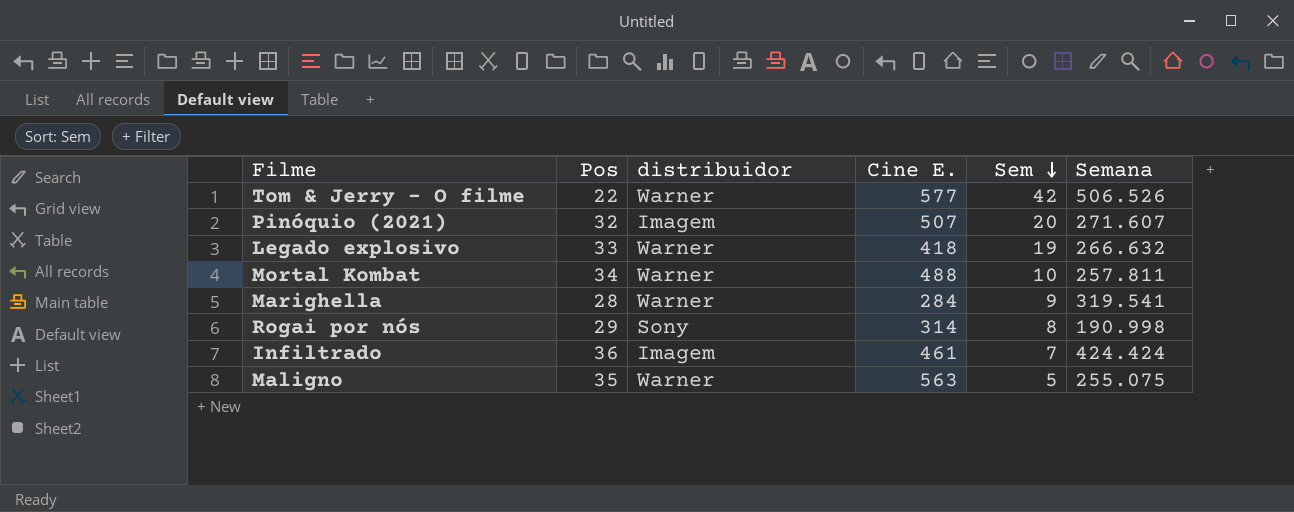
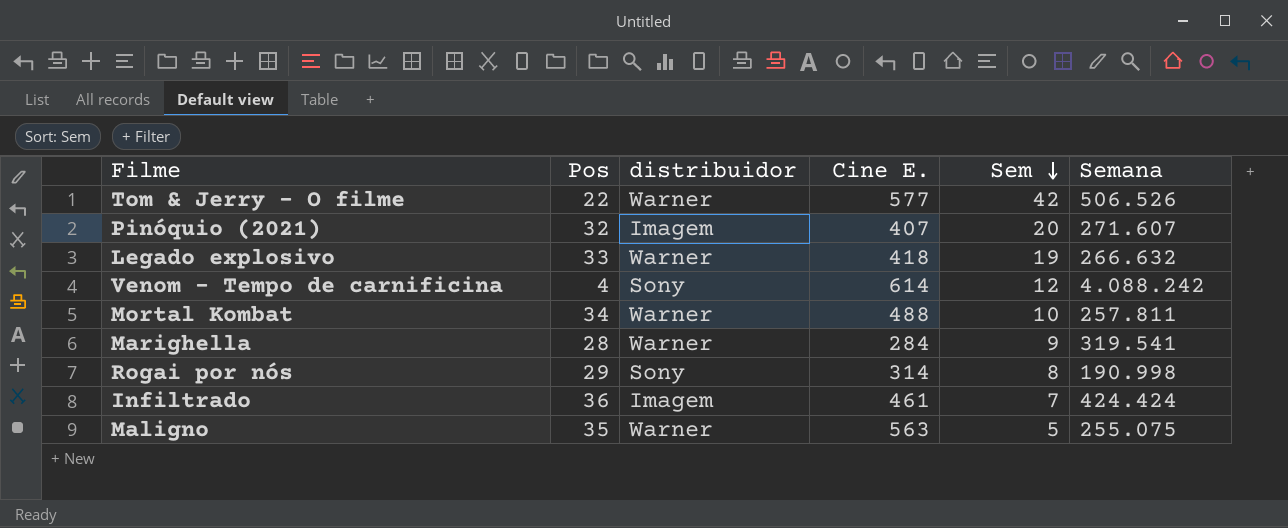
Pinóquio (2021) | Cine E.: 507 -> 407
row Venom - Tempo de carnificina: none -> 4 | Sony | 614 | 12 | 4.088.242

